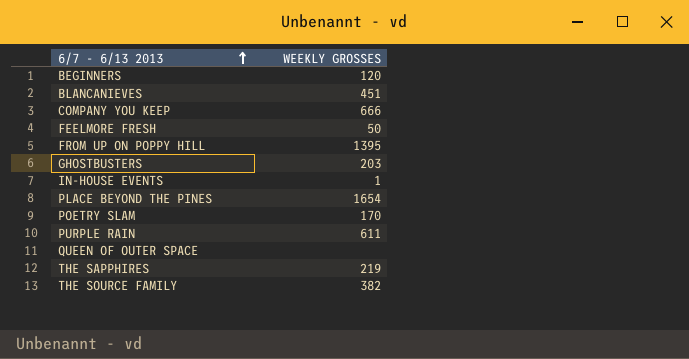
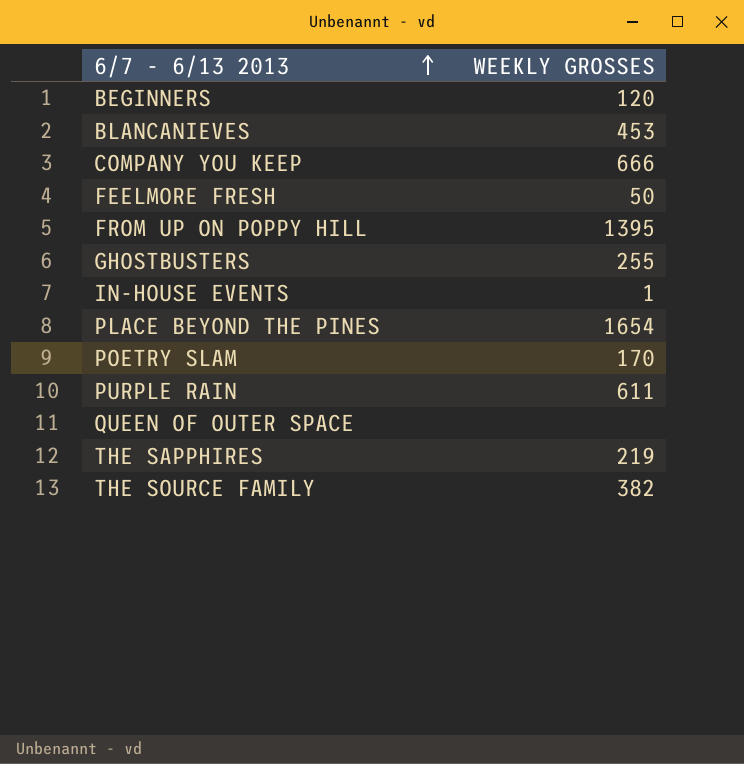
BLANCANIEVES | WEEKLY GROSSES: 451 -> 453
GHOSTBUSTERS | WEEKLY GROSSES: 203 -> 255

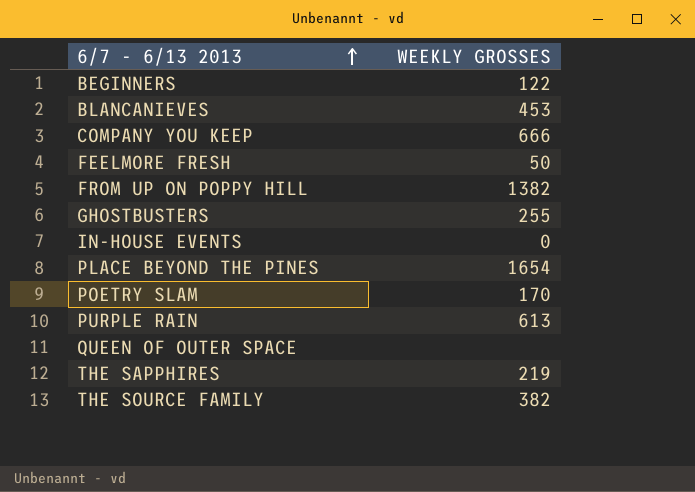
BEGINNERS | WEEKLY GROSSES: 120 -> 122
FROM UP ON POPPY HILL | WEEKLY GROSSES: 1395 -> 1382
IN-HOUSE EVENTS | WEEKLY GROSSES: 1 -> 0
PURPLE RAIN | WEEKLY GROSSES: 611 -> 613

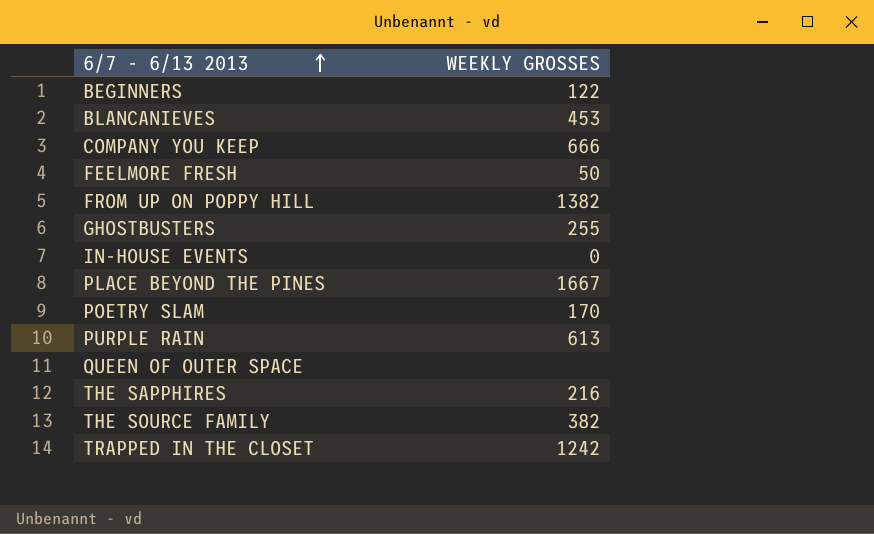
PLACE BEYOND THE PINES | WEEKLY GROSSES: 1654 -> 1667
THE SAPPHIRES | WEEKLY GROSSES: 219 -> 216
row TRAPPED IN THE CLOSET: none -> 1242

